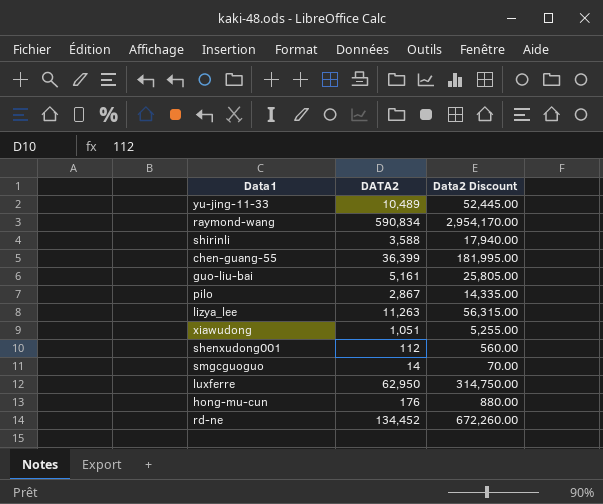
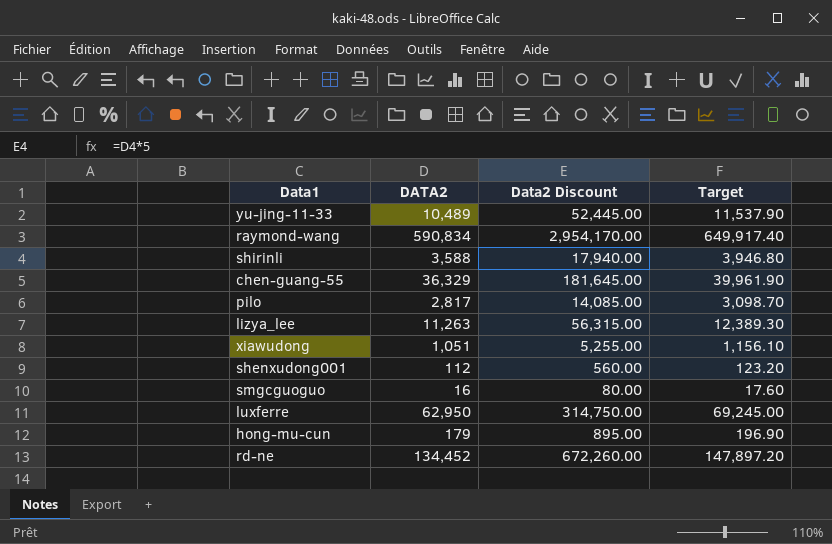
column Target | formula: none -> [DATA2] * 1.1
row guo-liu-bai: 5,161 | 25,805.00 -> none
chen-guang-55 | DATA2: 36,399 -> 36,329
chen-guang-55 | Data2 Discount: 181,995.00 -> 181,645.00
pilo | DATA2: 2,867 -> 2,817
pilo | Data2 Discount: 14,335.00 -> 14,085.00
smgcguoguo | DATA2: 14 -> 16
smgcguoguo | Data2 Discount: 70.00 -> 80.00
hong-mu-cun | DATA2: 176 -> 179
hong-mu-cun | Data2 Discount: 880.00 -> 895.00

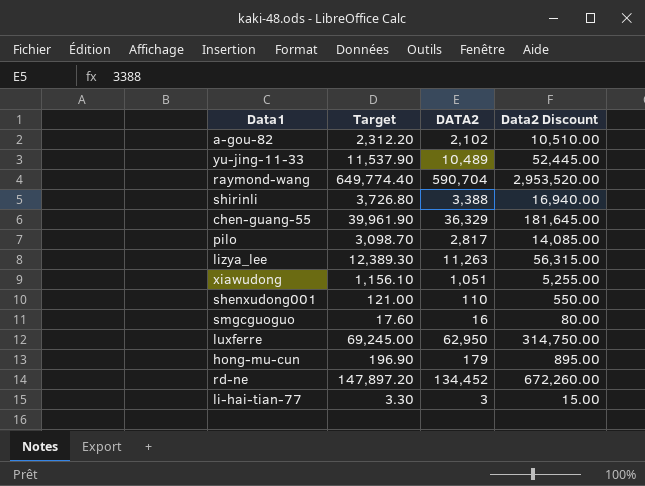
column Target | position: 4 -> 2
row a-gou-82: none -> 2,312.20 | 2,102 | 10,510.00
raymond-wang | Target: 649,917.40 -> 649,774.40
raymond-wang | DATA2: 590,834 -> 590,704
raymond-wang | Data2 Discount: 2,954,170.00 -> 2,953,520.00
shirinli | Target: 3,946.80 -> 3,726.80
shirinli | DATA2: 3,588 -> 3,388
shirinli | Data2 Discount: 17,940.00 -> 16,940.00
shenxudong001 | Target: 123.20 -> 121.00
shenxudong001 | DATA2: 112 -> 110
shenxudong001 | Data2 Discount: 560.00 -> 550.00
row li-hai-tian-77: none -> 3.30 | 3 | 15.00

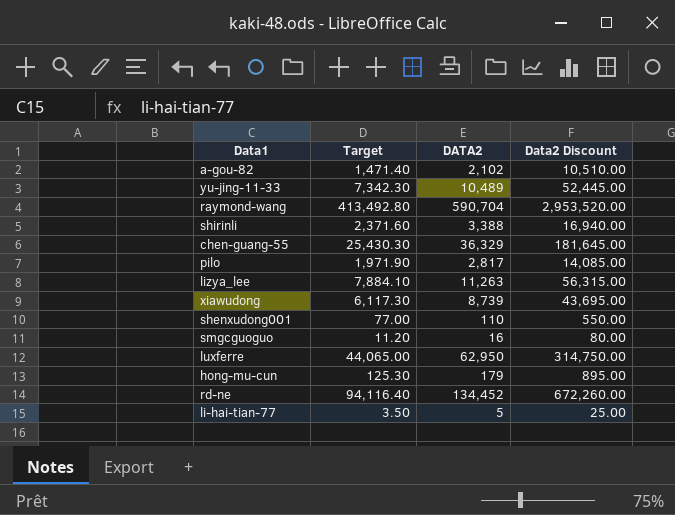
column Target | formula: [DATA2] * 1.1 -> [DATA2] * 0.7
xiawudong | DATA2: 1,051 -> 8,739
xiawudong | Data2 Discount: 5,255.00 -> 43,695.00
li-hai-tian-77 | DATA2: 3 -> 5
li-hai-tian-77 | Data2 Discount: 15.00 -> 25.00

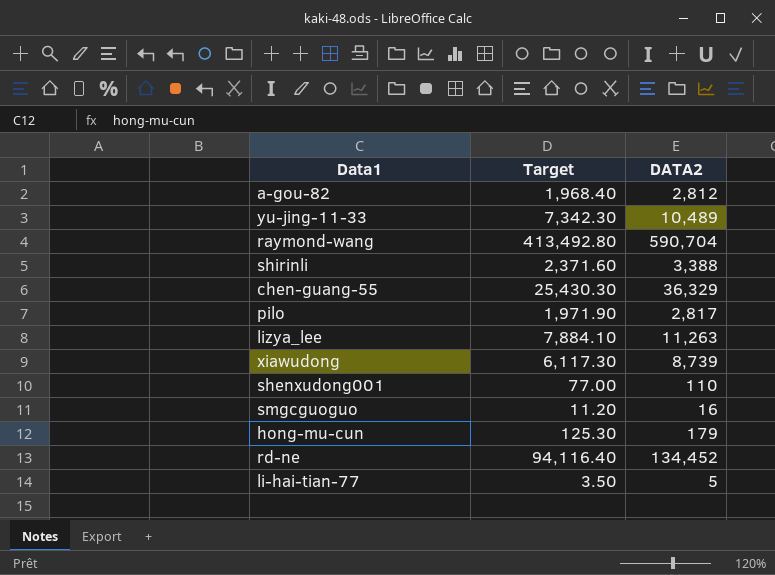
column Data2 Discount | formula: [DATA2] * 5 -> none
row luxferre: 44,065.00 | 62,950 | 314,750.00 -> none
a-gou-82 | Target: 1,471.40 -> 1,968.40
a-gou-82 | DATA2: 2,102 -> 2,812

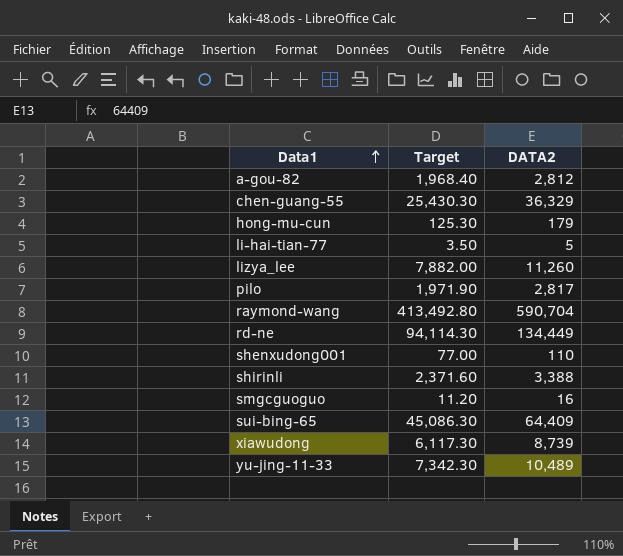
row order: none -> Data1 ascending
lizya_lee | Target: 7,884.10 -> 7,882.00
lizya_lee | DATA2: 11,263 -> 11,260
rd-ne | Target: 94,116.40 -> 94,114.30
rd-ne | DATA2: 134,452 -> 134,449
row sui-bing-65: none -> 45,086.30 | 64,409

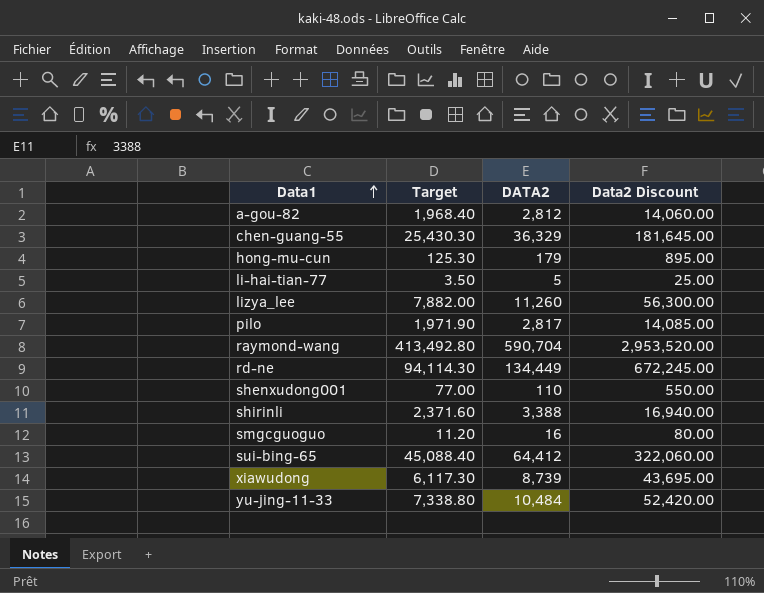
column Data2 Discount | formula: none -> [DATA2] * 5
sui-bing-65 | Target: 45,086.30 -> 45,088.40
sui-bing-65 | DATA2: 64,409 -> 64,412
yu-jing-11-33 | Target: 7,342.30 -> 7,338.80
yu-jing-11-33 | DATA2: 10,489 -> 10,484

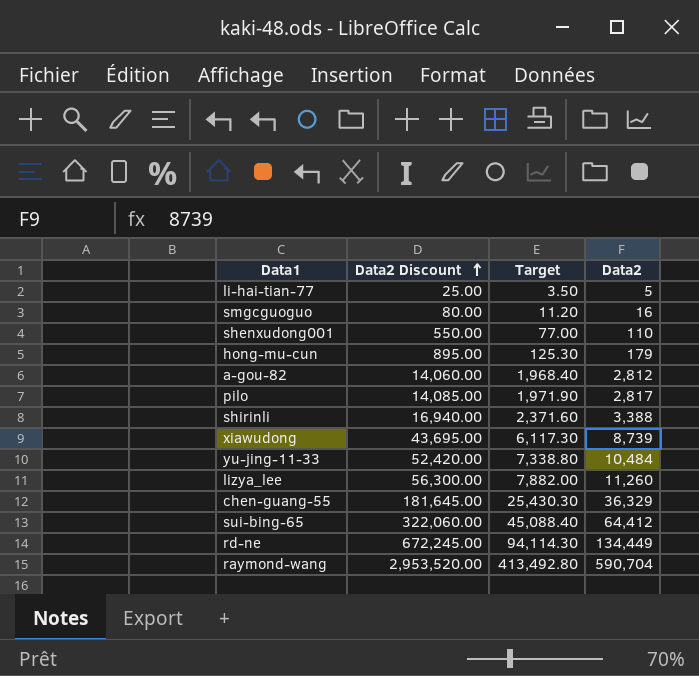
row order: Data1 ascending -> Data2 Discount ascending
column Data2 Discount | position: 4 -> 2
column name: DATA2 -> Data2

